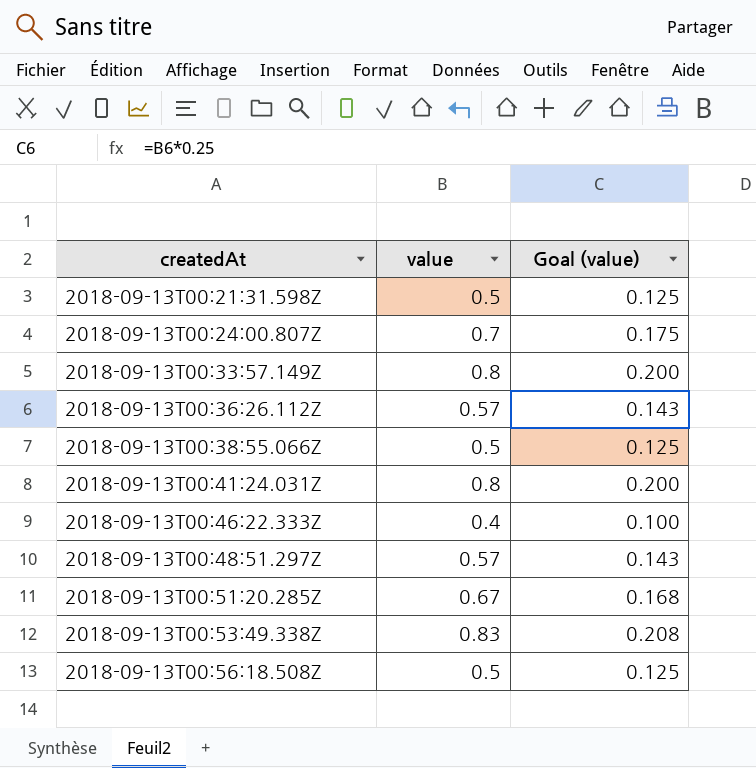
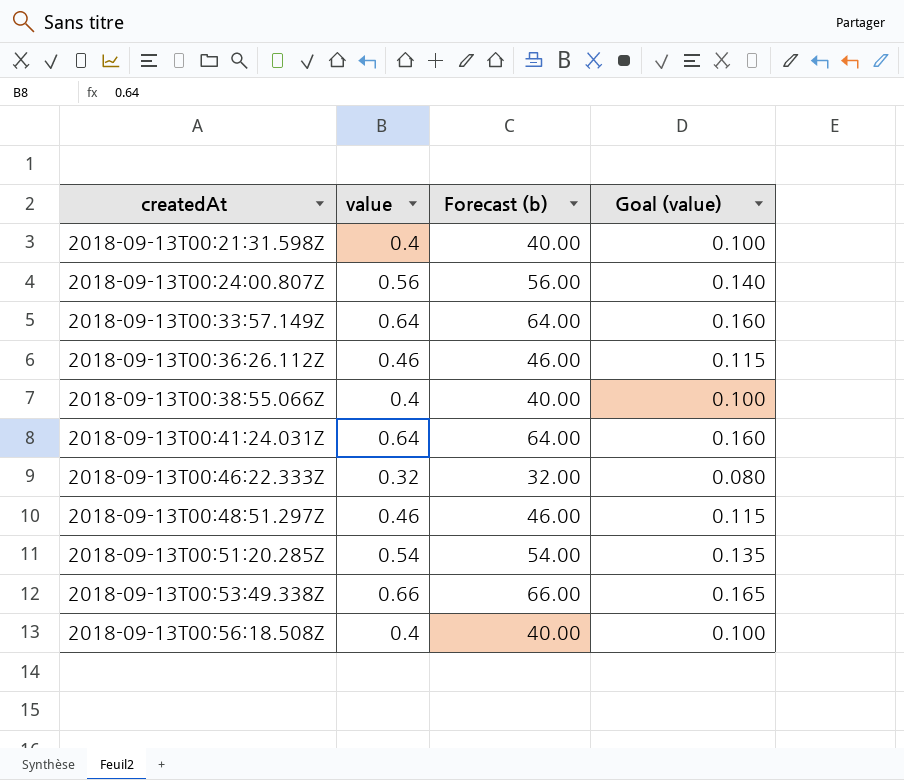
column Forecast (b) | formula: none -> [value] * 100
2018-09-13T00:21:31.598Z | value: 0.5 -> 0.4
2018-09-13T00:21:31.598Z | Goal (value): 0.125 -> 0.100
2018-09-13T00:24:00.807Z | value: 0.7 -> 0.56
2018-09-13T00:24:00.807Z | Goal (value): 0.175 -> 0.140
2018-09-13T00:33:57.149Z | value: 0.8 -> 0.64
2018-09-13T00:33:57.149Z | Goal (value): 0.200 -> 0.160
2018-09-13T00:36:26.112Z | value: 0.57 -> 0.46
2018-09-13T00:36:26.112Z | Goal (value): 0.143 -> 0.115
2018-09-13T00:38:55.066Z | value: 0.5 -> 0.4
2018-09-13T00:38:55.066Z | Goal (value): 0.125 -> 0.100
2018-09-13T00:41:24.031Z | value: 0.8 -> 0.64
2018-09-13T00:41:24.031Z | Goal (value): 0.200 -> 0.160
2018-09-13T00:46:22.333Z | value: 0.4 -> 0.32
2018-09-13T00:46:22.333Z | Goal (value): 0.100 -> 0.080
2018-09-13T00:48:51.297Z | value: 0.57 -> 0.46
2018-09-13T00:48:51.297Z | Goal (value): 0.143 -> 0.115
2018-09-13T00:51:20.285Z | value: 0.67 -> 0.54
2018-09-13T00:51:20.285Z | Goal (value): 0.168 -> 0.135
2018-09-13T00:53:49.338Z | value: 0.83 -> 0.66
2018-09-13T00:53:49.338Z | Goal (value): 0.208 -> 0.165
2018-09-13T00:56:18.508Z | value: 0.5 -> 0.4
2018-09-13T00:56:18.508Z | Goal (value): 0.125 -> 0.100

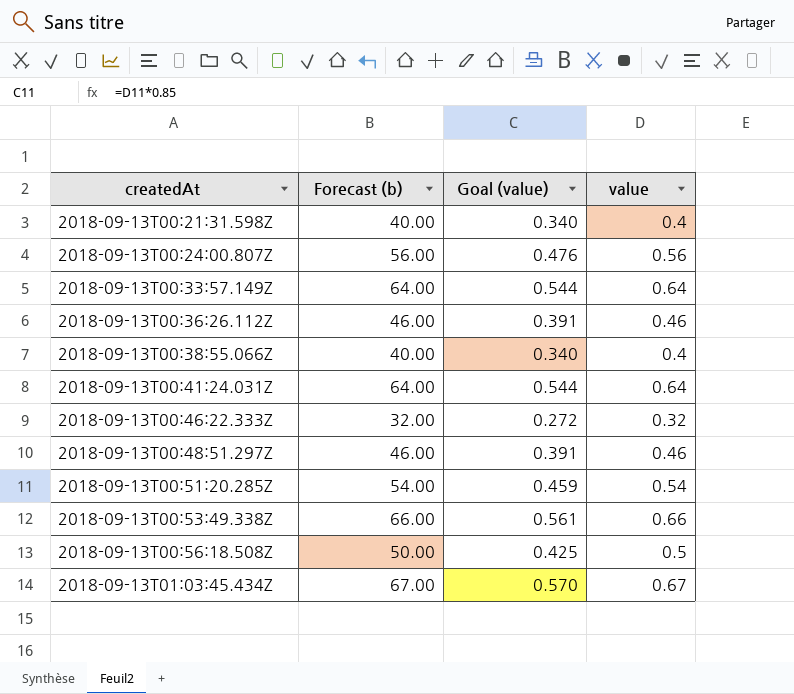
column Goal (value) | formula: [value] * 0.25 -> [value] * 0.85
column value | position: 2 -> 4
2018-09-13T00:56:18.508Z | Forecast (b): 40.00 -> 50.00
2018-09-13T00:56:18.508Z | value: 0.4 -> 0.5
row 2018-09-13T01:03:45.434Z: none -> 67.00 | 0.570 | 0.67

